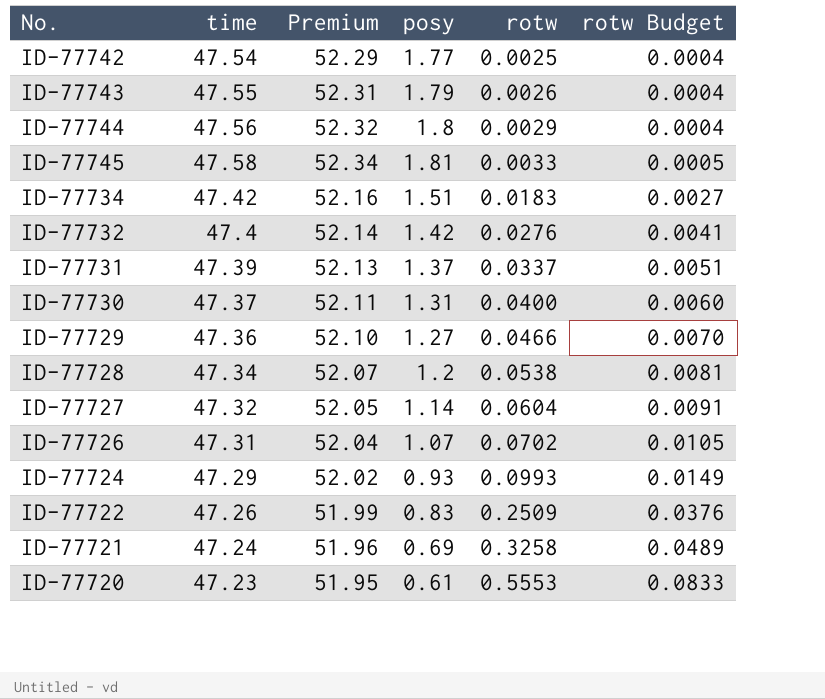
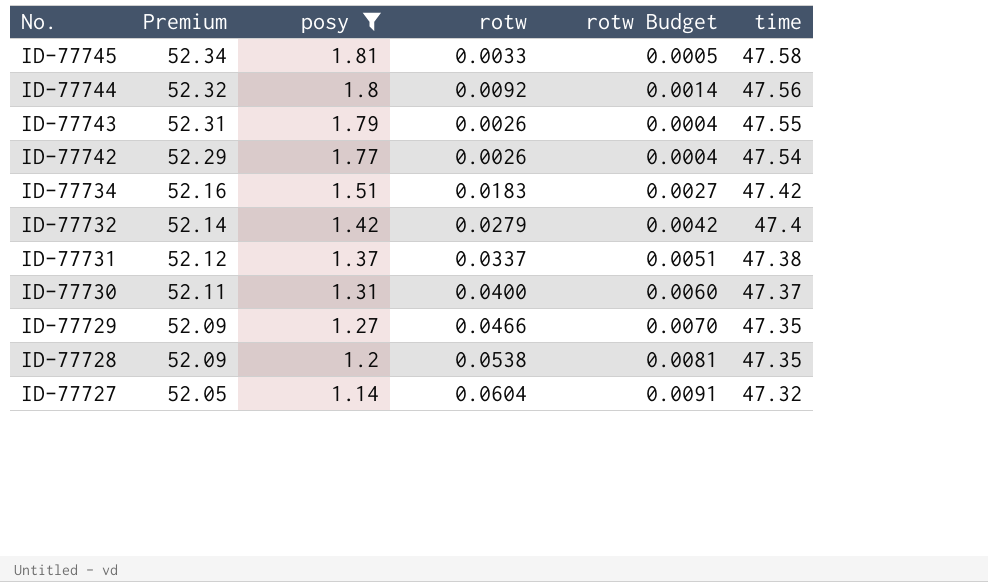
filter: none -> posy >= 1.14
row order: rotw ascending -> No. descending
column time | position: 2 -> 6
ID-77744 | rotw: 0.0029 -> 0.0092
ID-77744 | rotw Budget: 0.0004 -> 0.0014
ID-77742 | rotw: 0.0025 -> 0.0026
ID-77732 | rotw: 0.0276 -> 0.0279
ID-77732 | rotw Budget: 0.0041 -> 0.0042
ID-77731 | Premium: 52.13 -> 52.12
ID-77731 | time: 47.39 -> 47.38
ID-77729 | Premium: 52.10 -> 52.09
ID-77729 | time: 47.36 -> 47.35
ID-77728 | Premium: 52.07 -> 52.09
ID-77728 | time: 47.34 -> 47.35

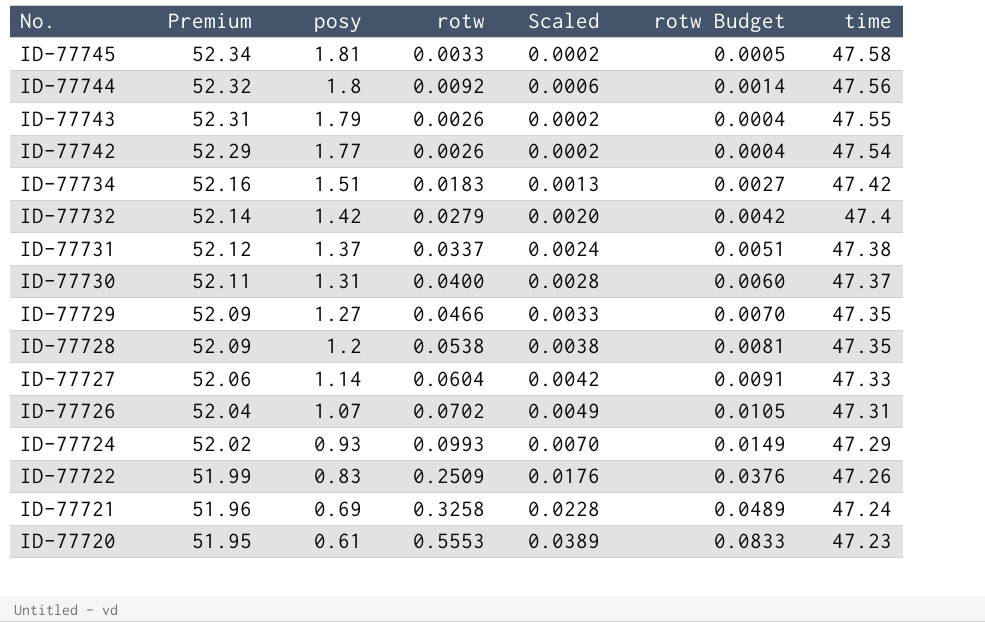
filter: posy >= 1.14 -> none
column Scaled | formula: none -> [rotw] * 0.07
ID-77727 | Premium: 52.05 -> 52.06
ID-77727 | time: 47.32 -> 47.33

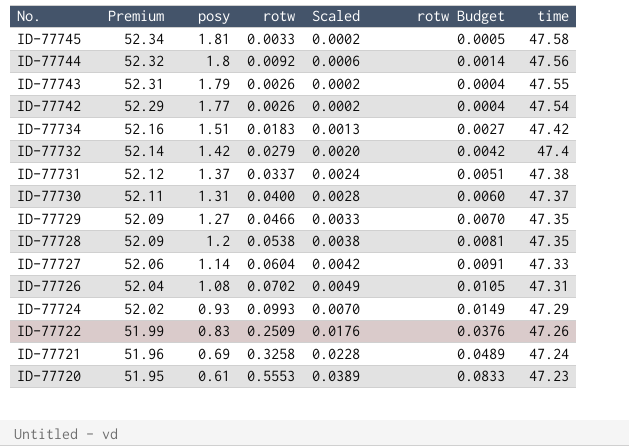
ID-77726 | posy: 1.07 -> 1.08

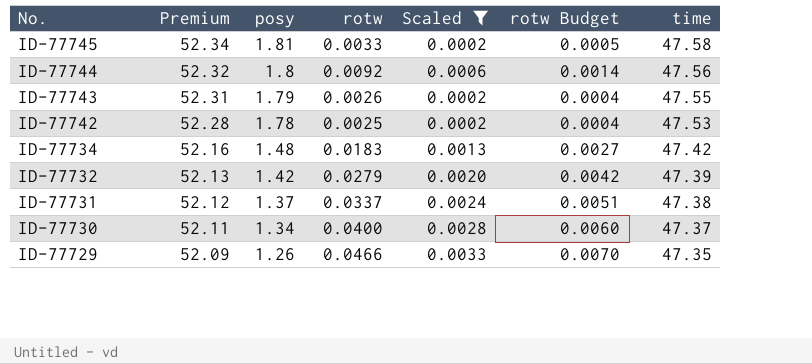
filter: none -> Scaled <= 0.0033
ID-77742 | Premium: 52.29 -> 52.28
ID-77742 | posy: 1.77 -> 1.78
ID-77742 | rotw: 0.0026 -> 0.0025
ID-77742 | time: 47.54 -> 47.53
ID-77734 | posy: 1.51 -> 1.48
ID-77732 | Premium: 52.14 -> 52.13
ID-77732 | time: 47.4 -> 47.39
ID-77730 | posy: 1.31 -> 1.34
ID-77729 | posy: 1.27 -> 1.26

